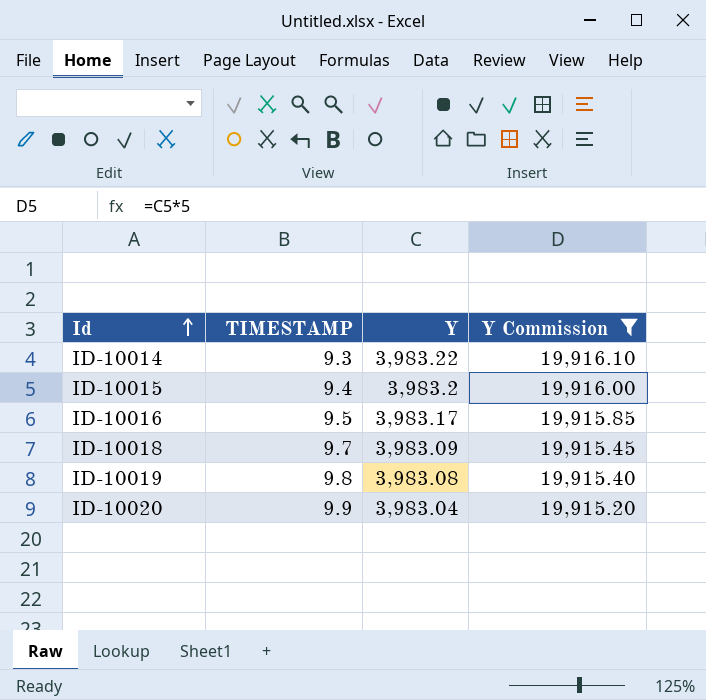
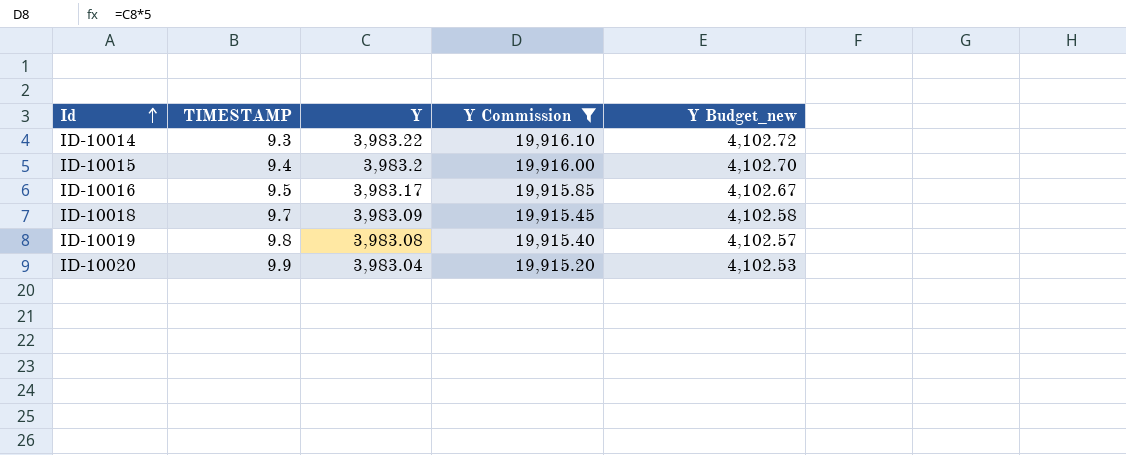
column Y Budget_new | formula: none -> [Y] * 1.03

